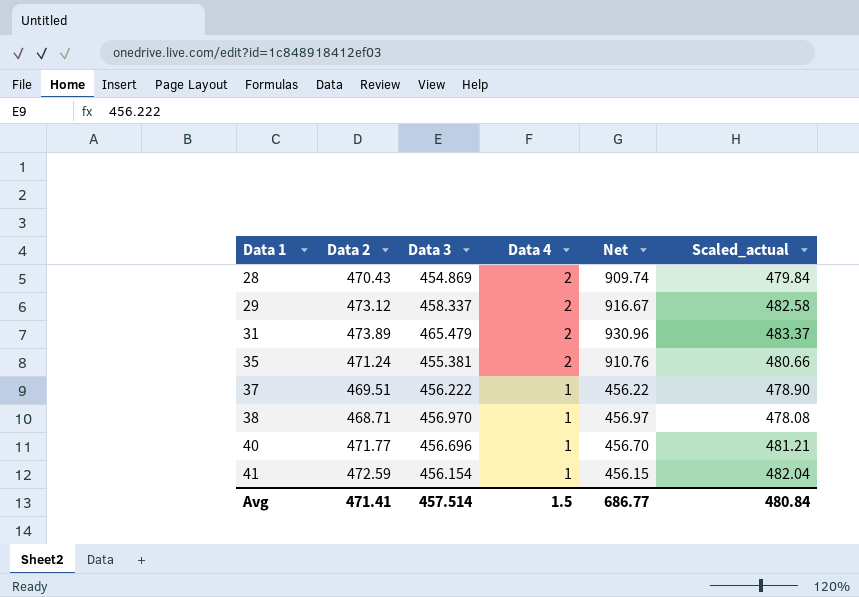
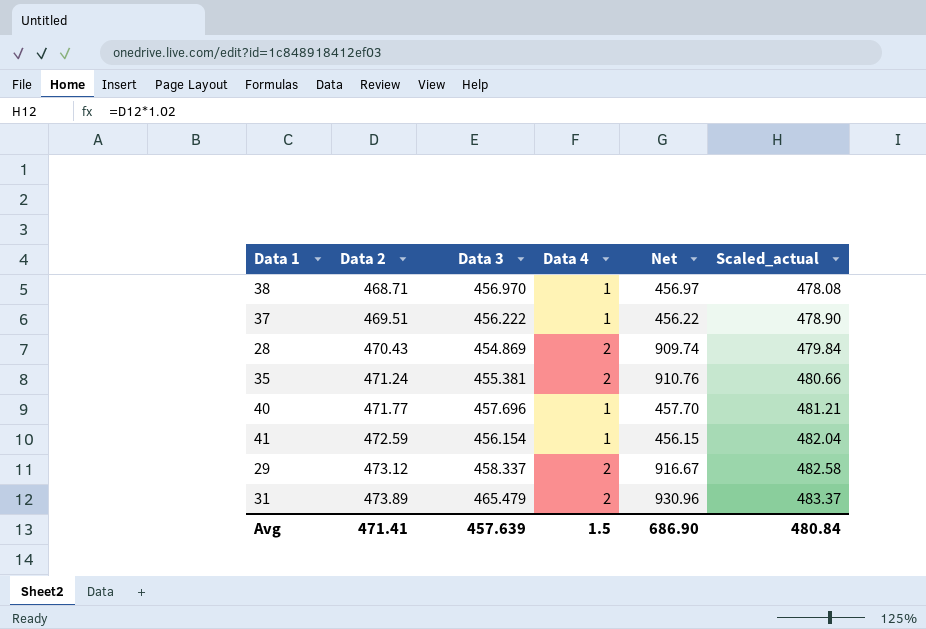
row order: Data 1 ascending -> Data 2 ascending
40 | Data 3: 456.696 -> 457.696
40 | Net: 456.70 -> 457.70
Avg | Data 3: 457.514 -> 457.639
Avg | Net: 686.77 -> 686.90

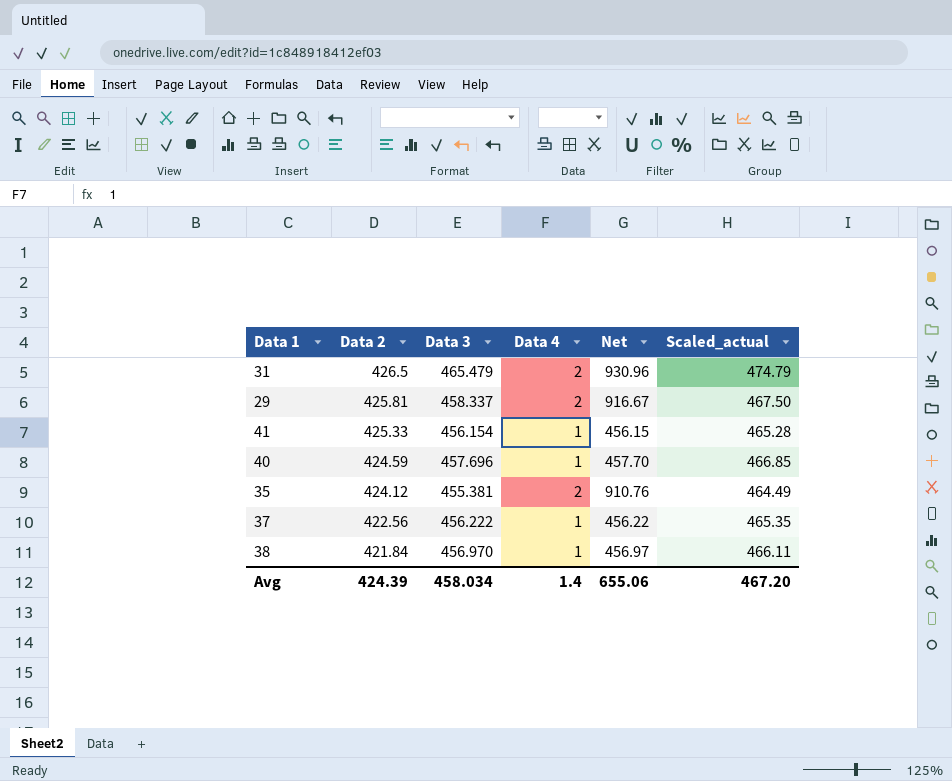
row order: Data 2 ascending -> Data 2 descending
column Scaled_actual | formula: [Data 2] * 1.02 -> [Data 3] * 1.02
row 28: 470.43 | 454.869 | 2 | 909.74 | 479.84 -> none
31 | Data 2: 473.89 -> 426.5
29 | Data 2: 473.12 -> 425.81
41 | Data 2: 472.59 -> 425.33
40 | Data 2: 471.77 -> 424.59
35 | Data 2: 471.24 -> 424.12
37 | Data 2: 469.51 -> 422.56
38 | Data 2: 468.71 -> 421.84
Avg | Data 2: 471.41 -> 424.39
Avg | Data 3: 457.639 -> 458.034
Avg | Data 4: 1.5 -> 1.4
Avg | Net: 686.90 -> 655.06
Avg | Scaled_actual: 480.84 -> 467.20

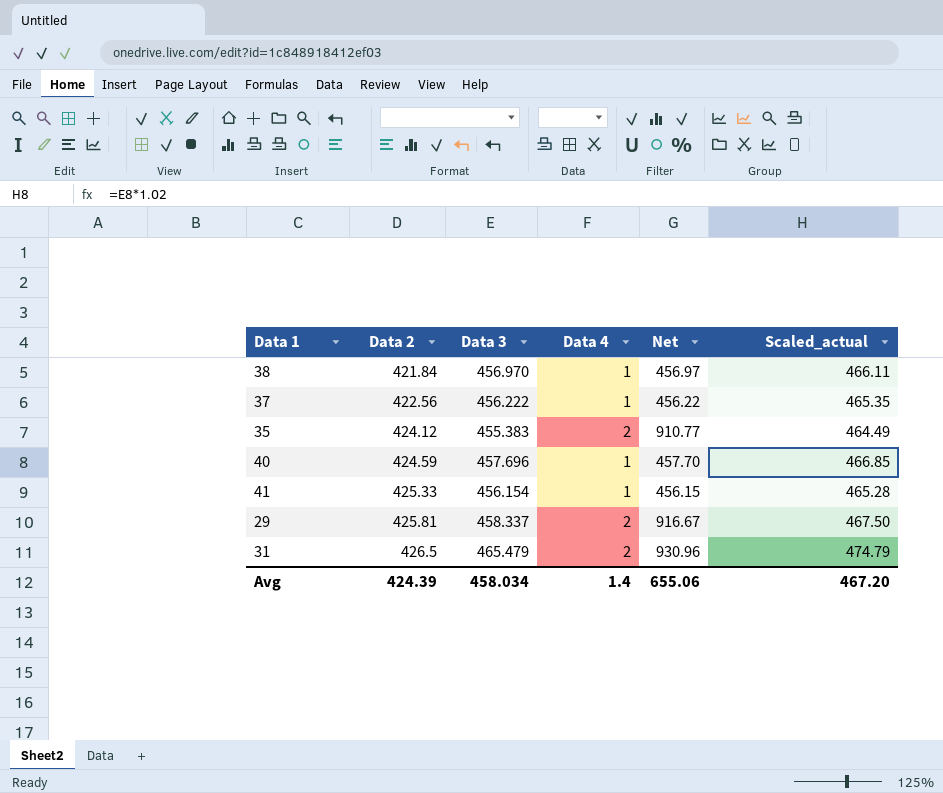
row order: Data 2 descending -> Data 2 ascending
35 | Data 3: 455.381 -> 455.383
35 | Net: 910.76 -> 910.77

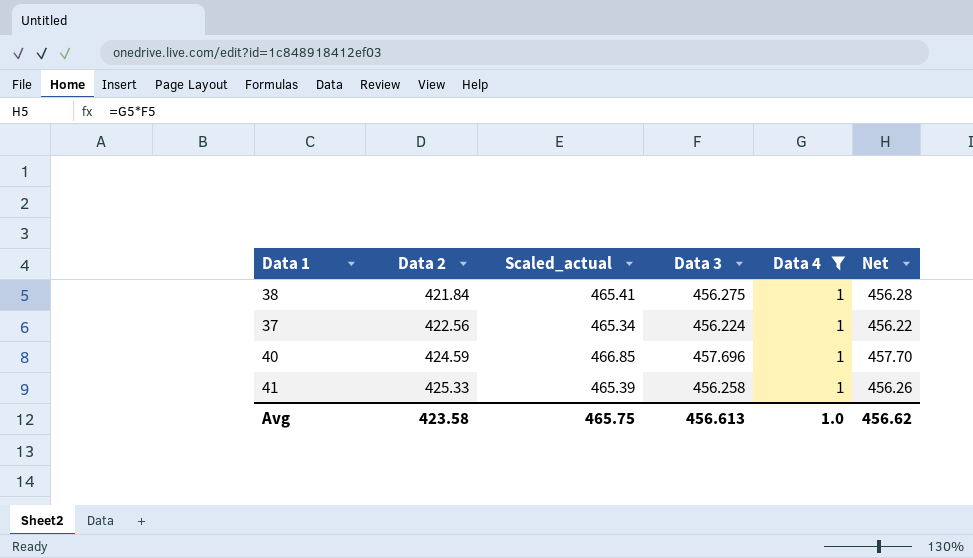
filter: none -> Data 4 = 1
column Scaled_actual | formula: [Data 3] * 1.02 -> [Net] * 1.02
column Scaled_actual | position: 6 -> 3
38 | Data 3: 456.970 -> 456.275
38 | Net: 456.97 -> 456.28
37 | Data 3: 456.222 -> 456.224
41 | Data 3: 456.154 -> 456.258
41 | Net: 456.15 -> 456.26
Avg | Data 2: 424.39 -> 423.58
Avg | Scaled_actual: 467.20 -> 465.75
Avg | Data 3: 458.034 -> 456.613
Avg | Data 4: 1.4 -> 1.0
Avg | Net: 655.06 -> 456.62

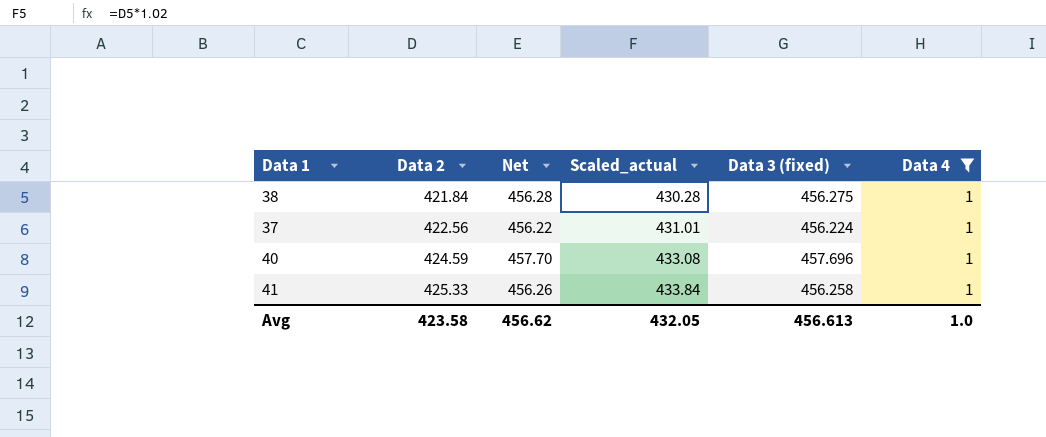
column Net | position: 6 -> 3
column Scaled_actual | formula: [Net] * 1.02 -> [Data 2] * 1.02
column name: Data 3 -> Data 3 (fixed)
Avg | Scaled_actual: 465.75 -> 432.05

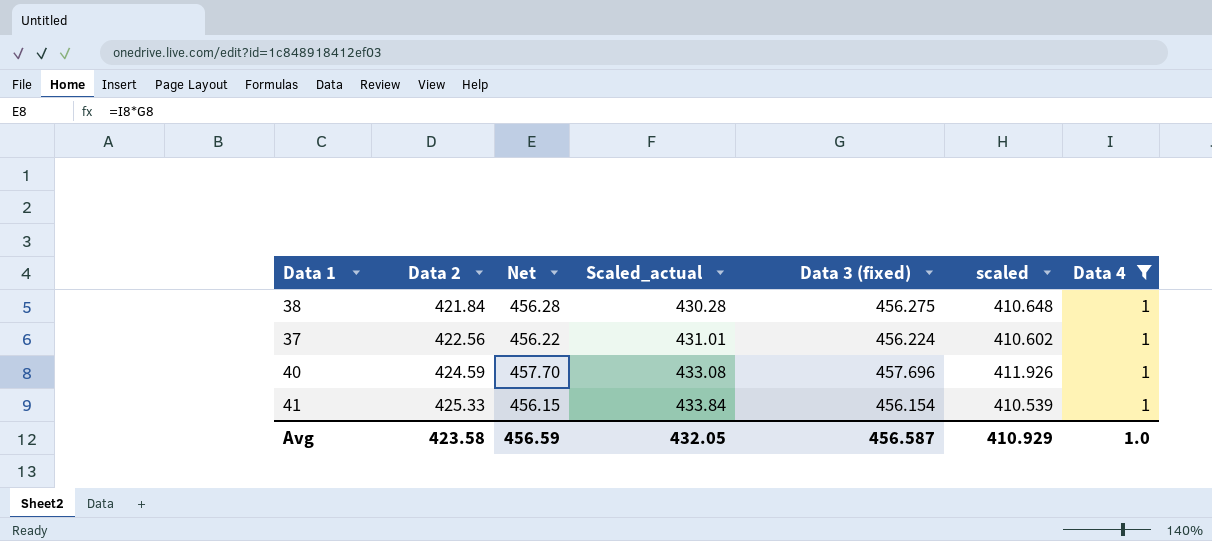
column scaled | formula: none -> [Data 3 (fixed)] * 0.9
41 | Net: 456.26 -> 456.15
41 | Data 3 (fixed): 456.258 -> 456.154
Avg | Net: 456.62 -> 456.59
Avg | Data 3 (fixed): 456.613 -> 456.587

